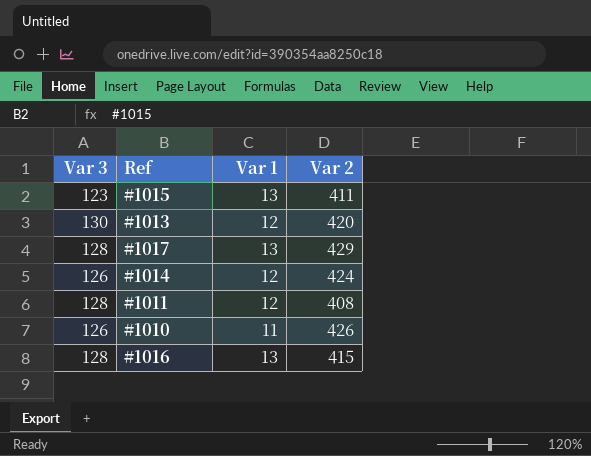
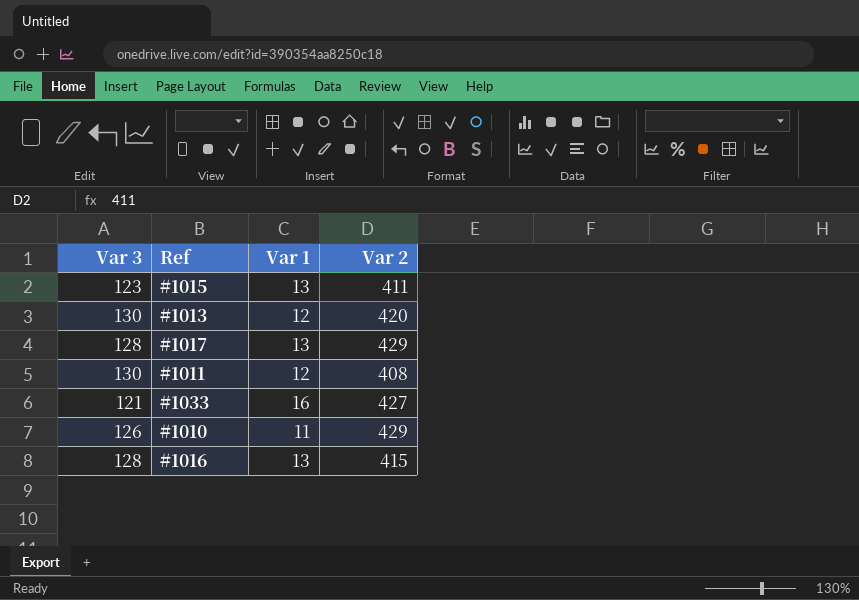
row #1014: 126 | 12 | 424 -> none
#1011 | Var 3: 128 -> 130
row #1033: none -> 121 | 16 | 427
#1010 | Var 2: 426 -> 429

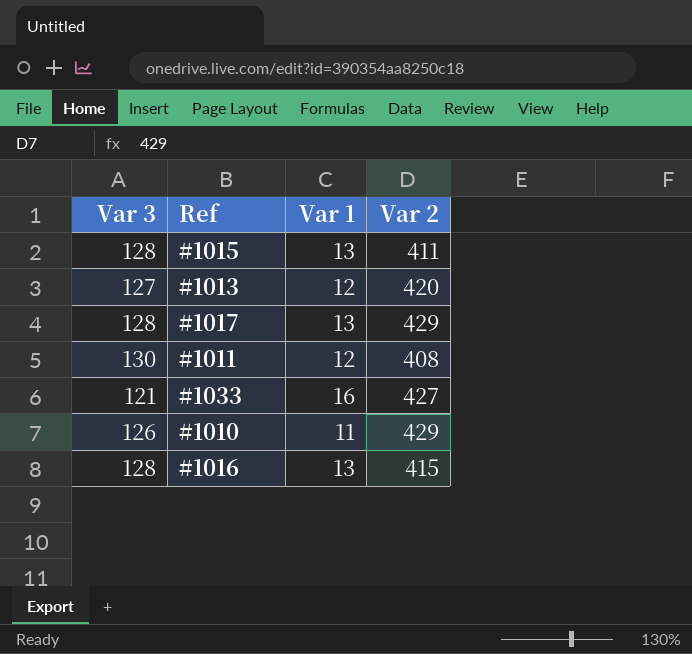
#1015 | Var 3: 123 -> 128
#1013 | Var 3: 130 -> 127

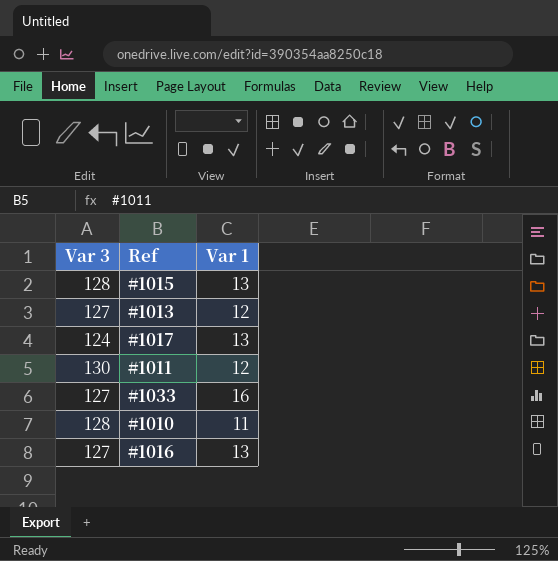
column Var 2 | position: 4 -> none
#1017 | Var 3: 128 -> 124
#1033 | Var 3: 121 -> 127
#1010 | Var 3: 126 -> 128
#1016 | Var 3: 128 -> 127

